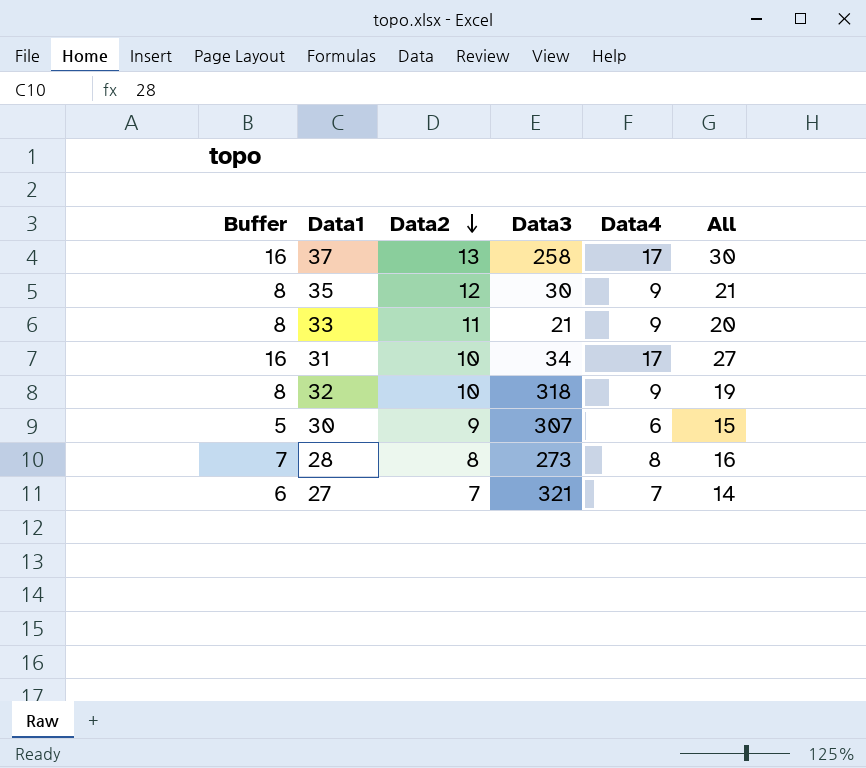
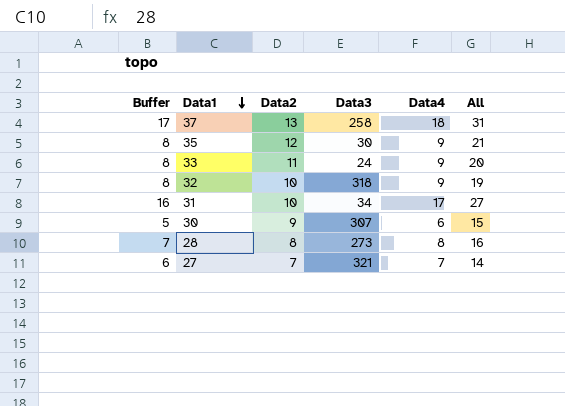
row order: Data2 descending -> Data1 descending
37 | Buffer: 16 -> 17
37 | Data4: 17 -> 18
37 | All: 30 -> 31
33 | Data3: 21 -> 24

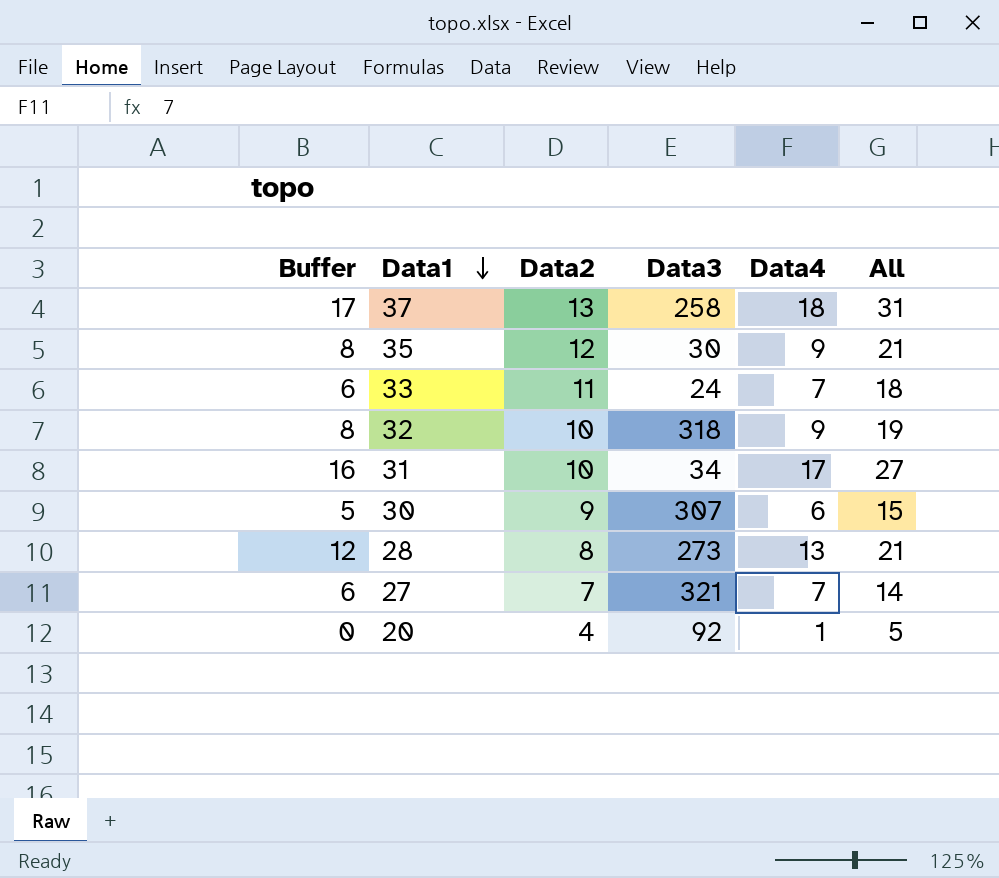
33 | Buffer: 8 -> 6
33 | Data4: 9 -> 7
33 | All: 20 -> 18
28 | Buffer: 7 -> 12
28 | Data4: 8 -> 13
28 | All: 16 -> 21
row 20: none -> 0 | 4 | 92 | 1 | 5

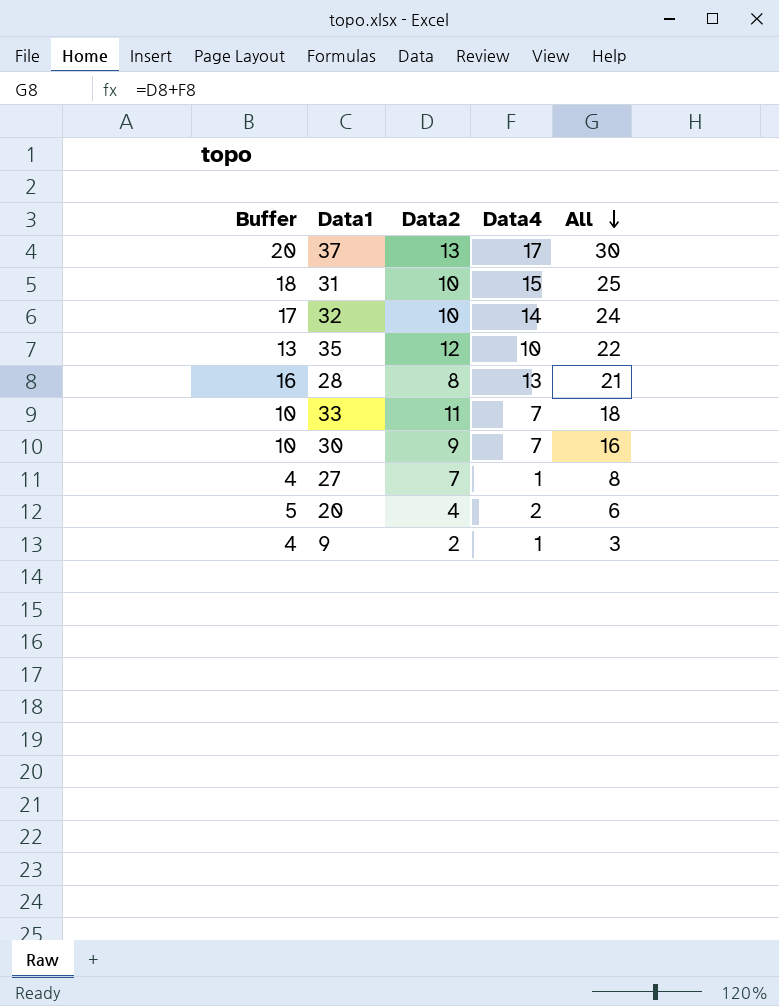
row order: Data1 descending -> All descending
column Data3 | position: 4 -> none
column Buffer | formula: [Data4] - 1 -> [Data4] + 3
37 | Data4: 18 -> 17
37 | All: 31 -> 30
31 | Data4: 17 -> 15
31 | All: 27 -> 25
32 | Data4: 9 -> 14
32 | All: 19 -> 24
35 | Data4: 9 -> 10
35 | All: 21 -> 22
30 | Data4: 6 -> 7
30 | All: 15 -> 16
27 | Data4: 7 -> 1
27 | All: 14 -> 8
20 | Data4: 1 -> 2
20 | All: 5 -> 6
row 9: none -> 4 | 2 | 1 | 3

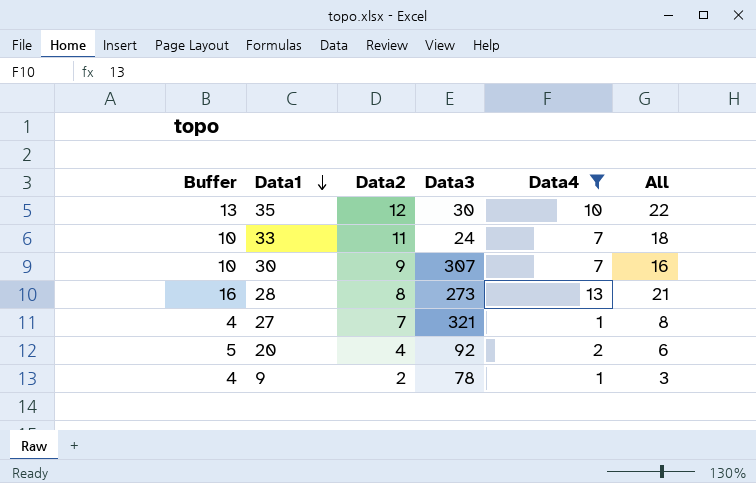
filter: none -> Data4 <= 13
row order: All descending -> Data1 descending
column Data3 | position: none -> 4

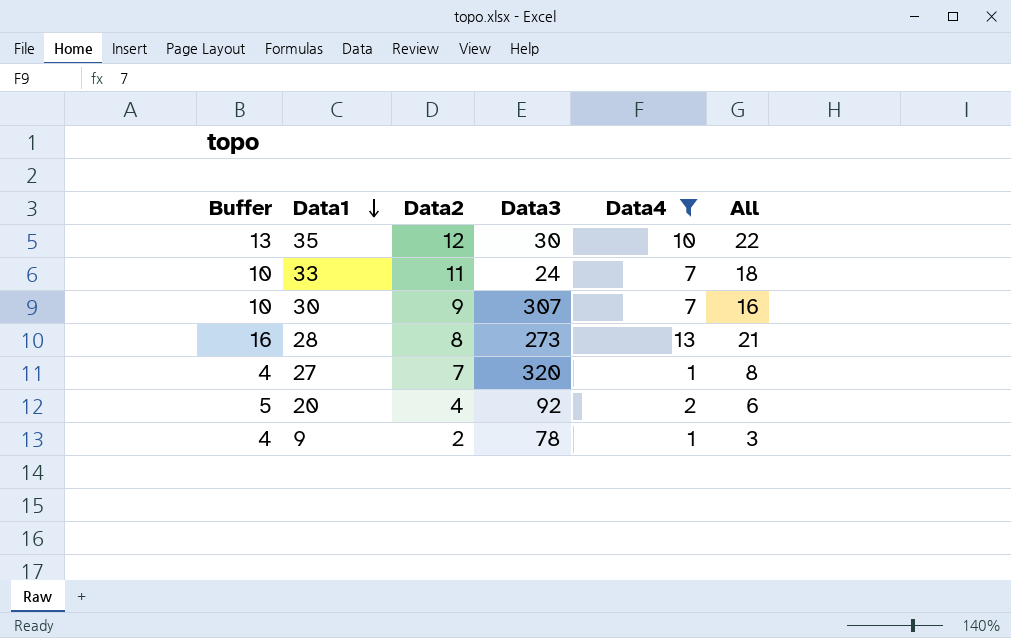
27 | Data3: 321 -> 320

